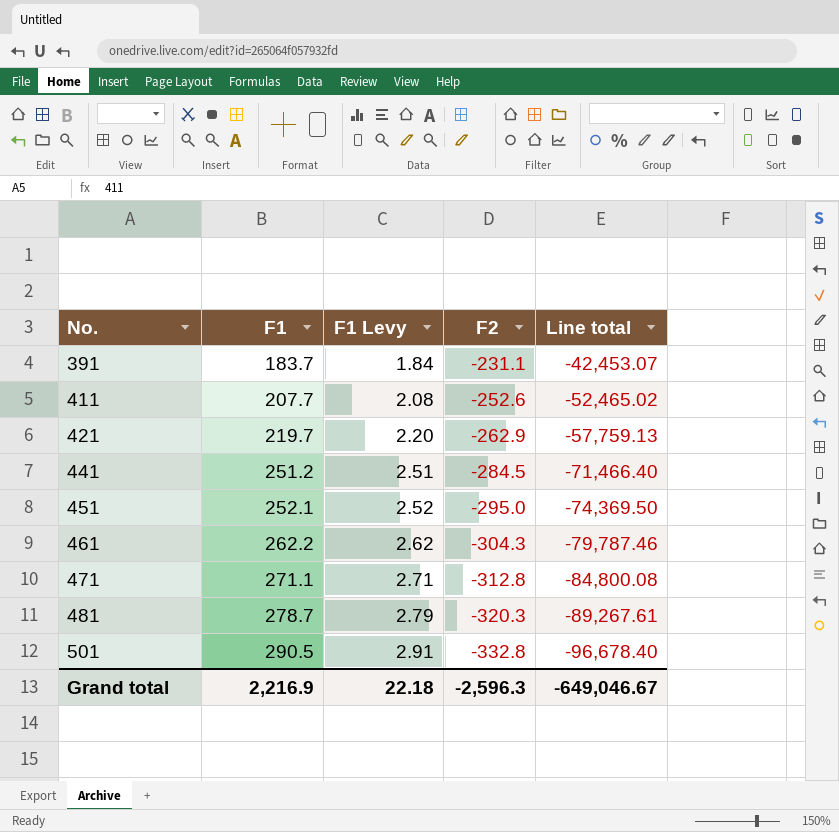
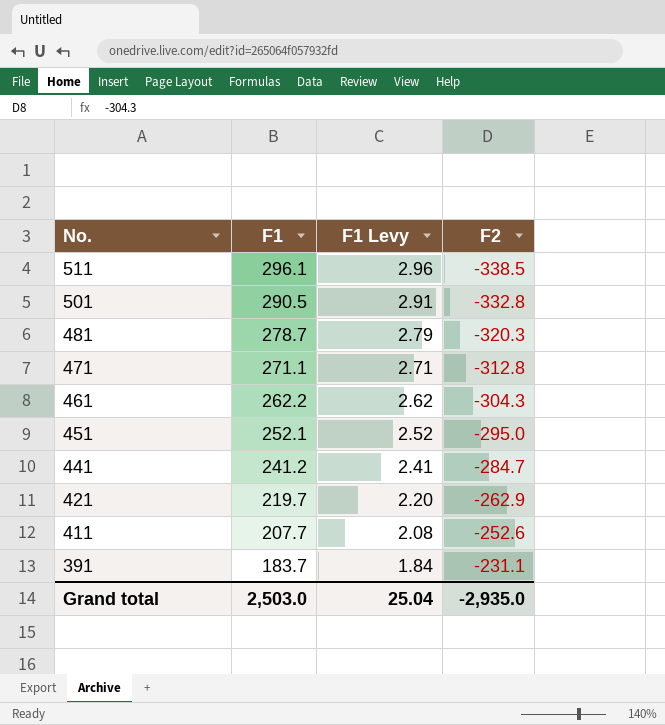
row order: No. ascending -> No. descending
column Line total | formula: [F1] * [F2] -> none
row 511: none -> 296.1 | 2.96 | -338.5
441 | F1: 251.2 -> 241.2
441 | F1 Levy: 2.51 -> 2.41
441 | F2: -284.5 -> -284.7
Grand total | F1: 2,216.9 -> 2,503.0
Grand total | F1 Levy: 22.18 -> 25.04
Grand total | F2: -2,596.3 -> -2,935.0

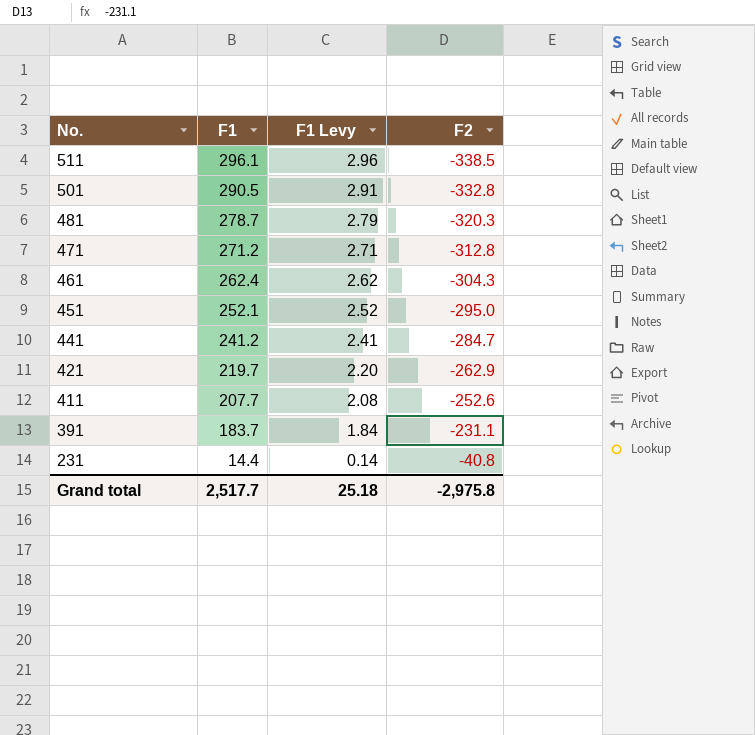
471 | F1: 271.1 -> 271.2
461 | F1: 262.2 -> 262.4
row 231: none -> 14.4 | 0.14 | -40.8
Grand total | F1: 2,503.0 -> 2,517.7
Grand total | F1 Levy: 25.04 -> 25.18
Grand total | F2: -2,935.0 -> -2,975.8

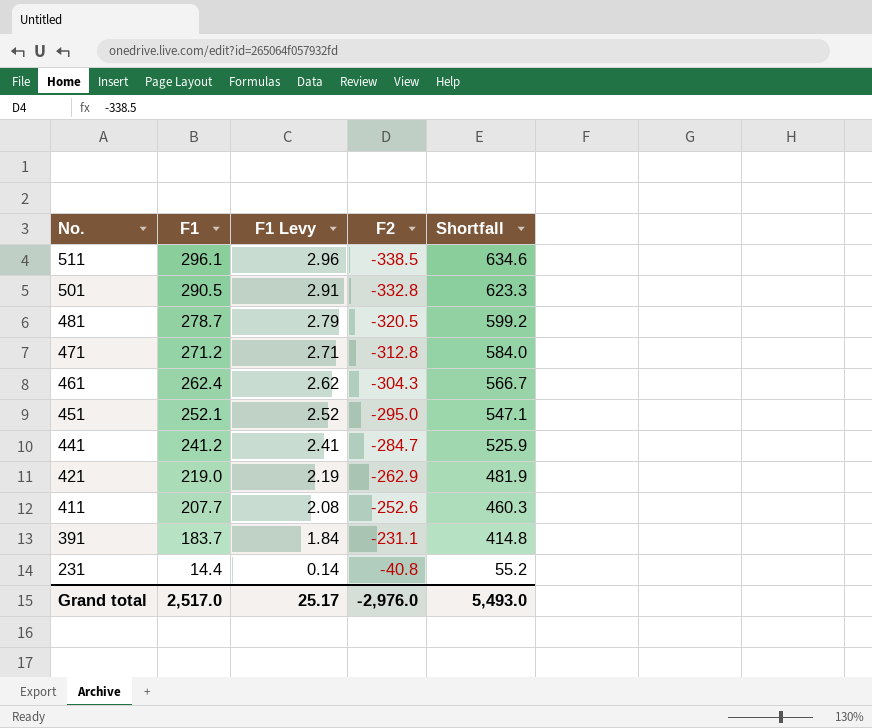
column Shortfall | formula: none -> [F1] - [F2]
481 | F2: -320.3 -> -320.5
421 | F1: 219.7 -> 219.0
421 | F1 Levy: 2.20 -> 2.19
Grand total | F1: 2,517.7 -> 2,517.0
Grand total | F1 Levy: 25.18 -> 25.17
Grand total | F2: -2,975.8 -> -2,976.0

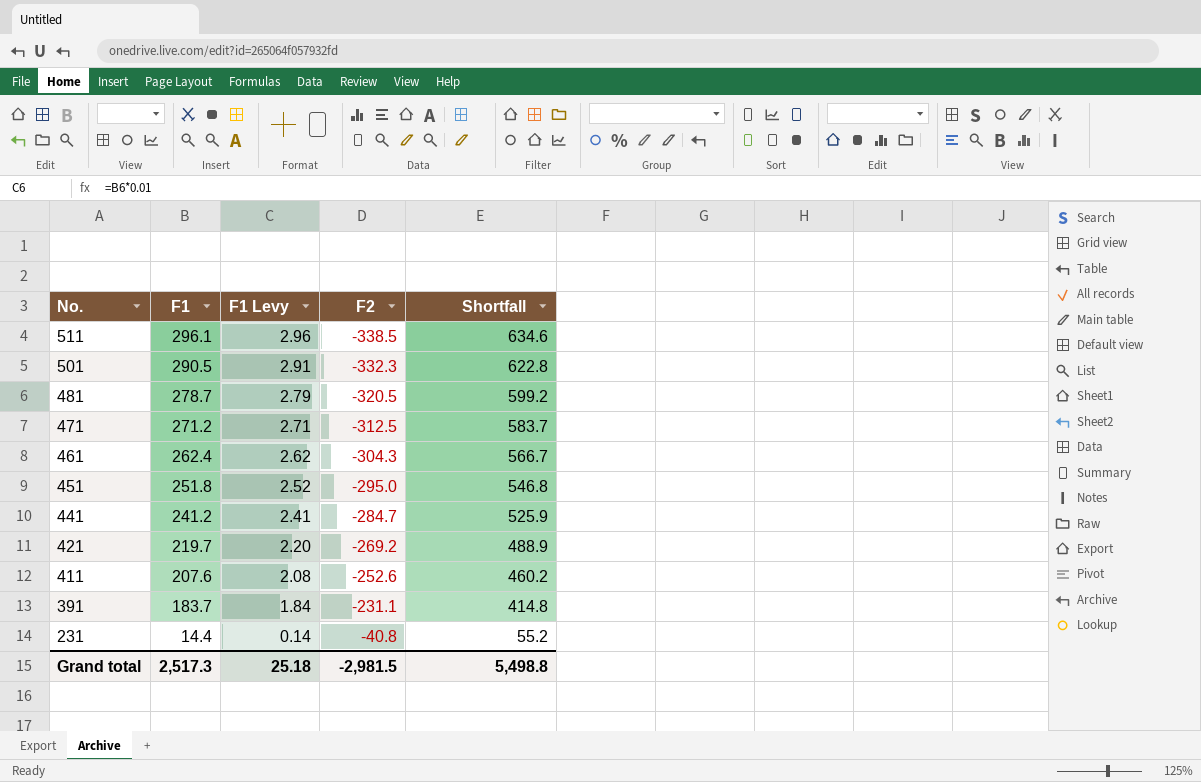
501 | F2: -332.8 -> -332.3
501 | Shortfall: 623.3 -> 622.8
471 | F2: -312.8 -> -312.5
471 | Shortfall: 584.0 -> 583.7
451 | F1: 252.1 -> 251.8
451 | Shortfall: 547.1 -> 546.8
421 | F1: 219.0 -> 219.7
421 | F1 Levy: 2.19 -> 2.20
421 | F2: -262.9 -> -269.2
421 | Shortfall: 481.9 -> 488.9
411 | F1: 207.7 -> 207.6
411 | Shortfall: 460.3 -> 460.2
Grand total | F1: 2,517.0 -> 2,517.3
Grand total | F1 Levy: 25.17 -> 25.18
Grand total | F2: -2,976.0 -> -2,981.5
Grand total | Shortfall: 5,493.0 -> 5,498.8

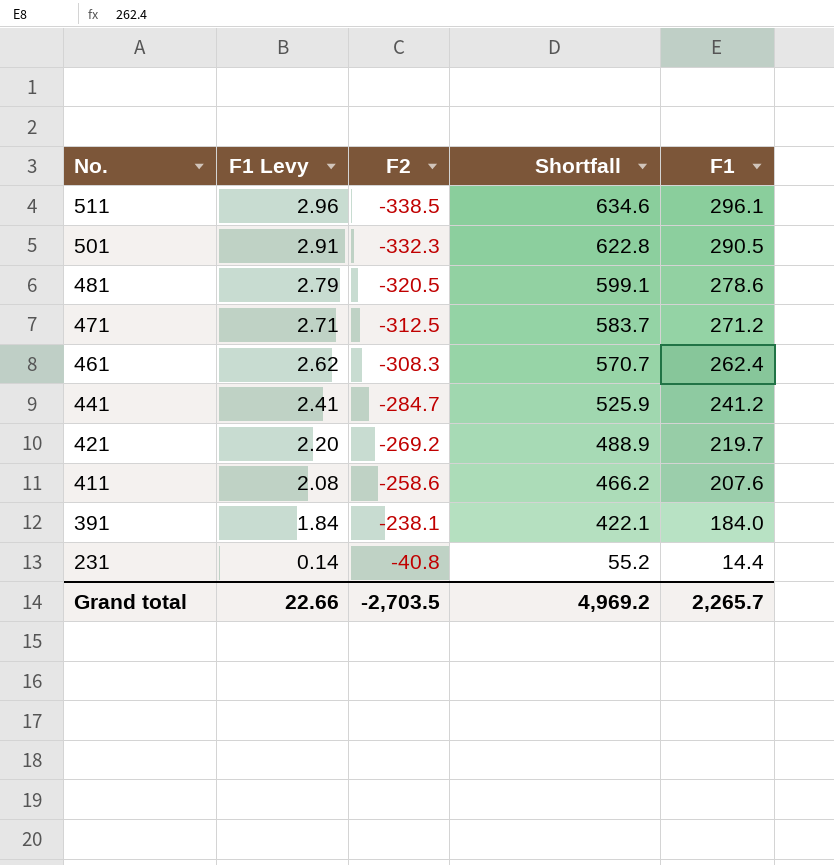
column F1 | position: 2 -> 5
row 451: 251.8 | 2.52 | -295.0 | 546.8 -> none
481 | Shortfall: 599.2 -> 599.1
481 | F1: 278.7 -> 278.6
461 | F2: -304.3 -> -308.3
461 | Shortfall: 566.7 -> 570.7
411 | F2: -252.6 -> -258.6
411 | Shortfall: 460.2 -> 466.2
391 | F2: -231.1 -> -238.1
391 | Shortfall: 414.8 -> 422.1
391 | F1: 183.7 -> 184.0
Grand total | F1 Levy: 25.18 -> 22.66
Grand total | F2: -2,981.5 -> -2,703.5
Grand total | Shortfall: 5,498.8 -> 4,969.2
Grand total | F1: 2,517.3 -> 2,265.7

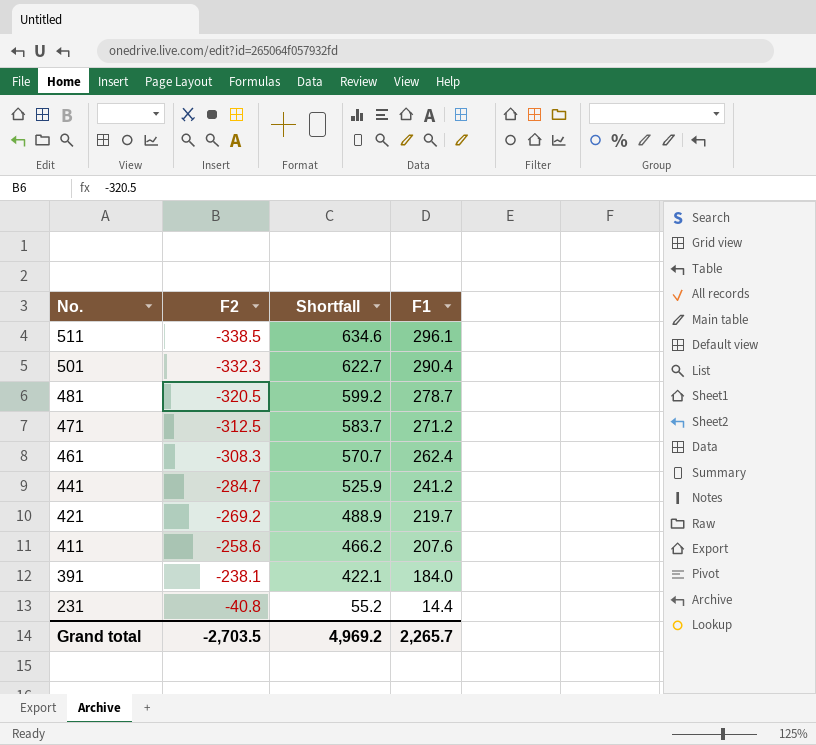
column F1 Levy | formula: [F1] * 0.01 -> none
501 | Shortfall: 622.8 -> 622.7
501 | F1: 290.5 -> 290.4
481 | Shortfall: 599.1 -> 599.2
481 | F1: 278.6 -> 278.7

